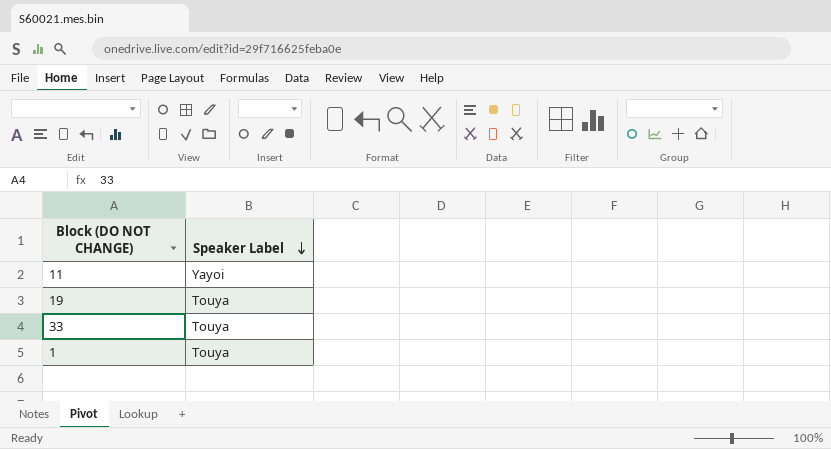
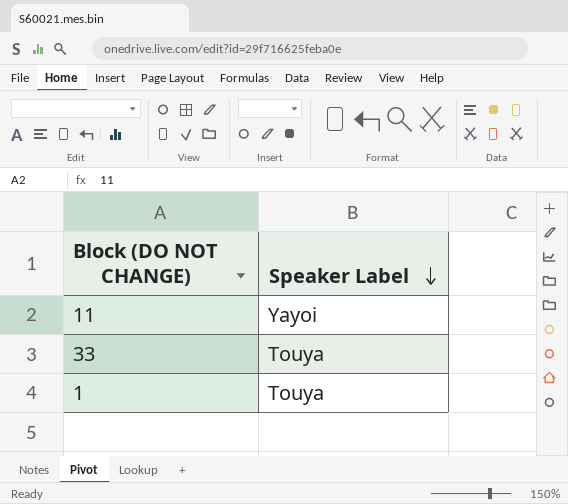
row 19: Touya -> none

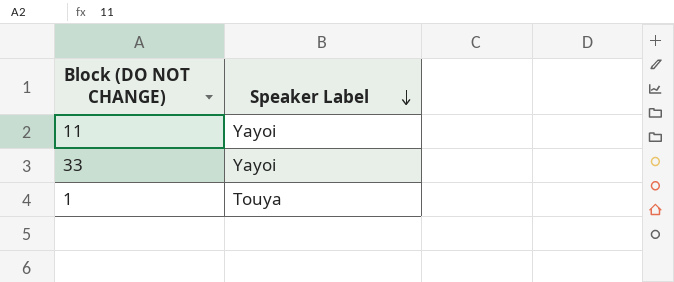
33 | Speaker Label: Touya -> Yayoi

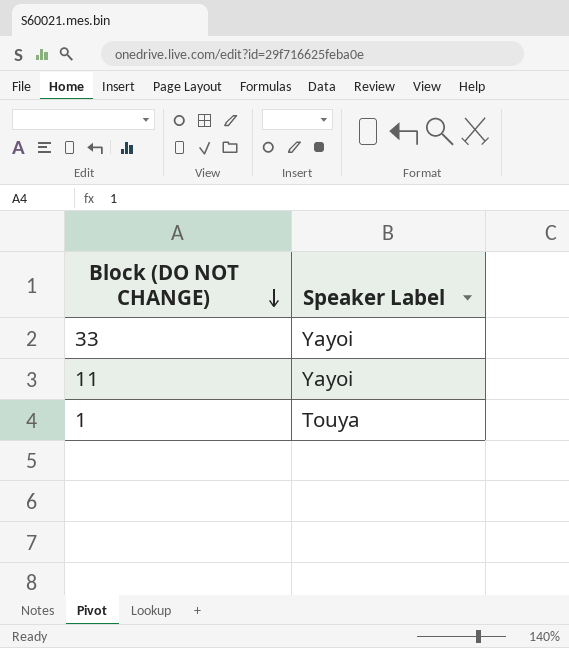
row order: Speaker Label descending -> Block (DO NOT CHANGE) descending

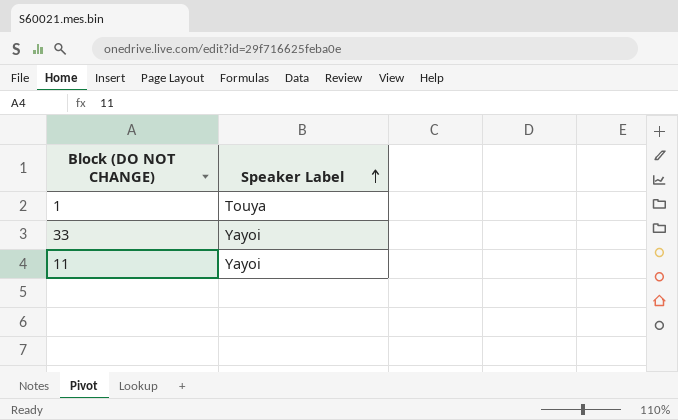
row order: Block (DO NOT CHANGE) descending -> Speaker Label ascending

